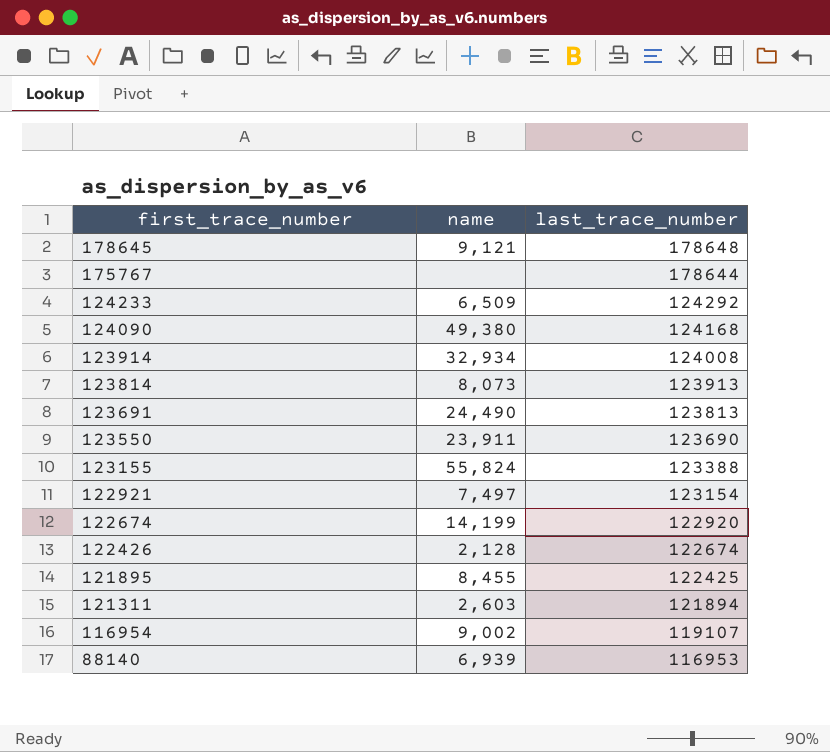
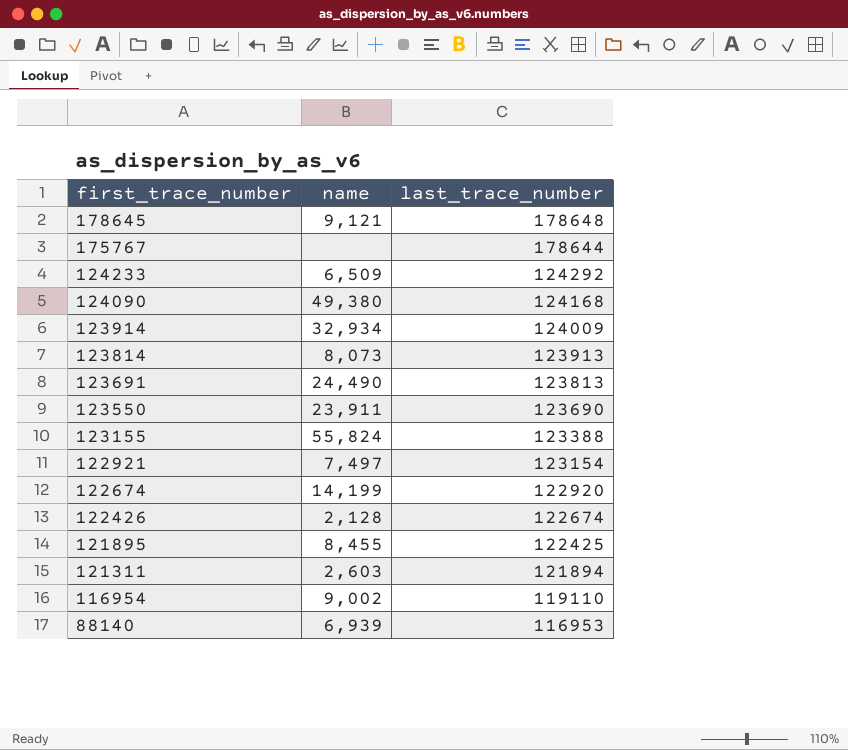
123914 | last_trace_number: 124008 -> 124009
116954 | last_trace_number: 119107 -> 119110

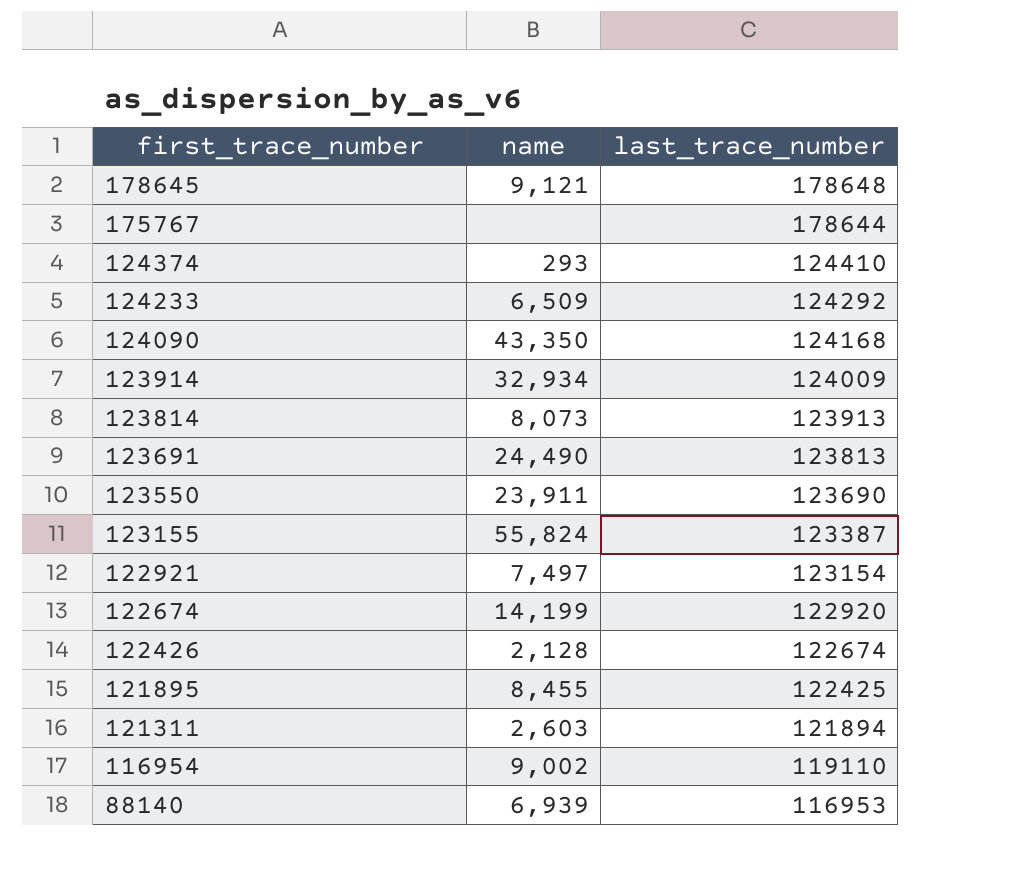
row 124374: none -> 293 | 124410
124090 | name: 49,380 -> 43,350
123155 | last_trace_number: 123388 -> 123387

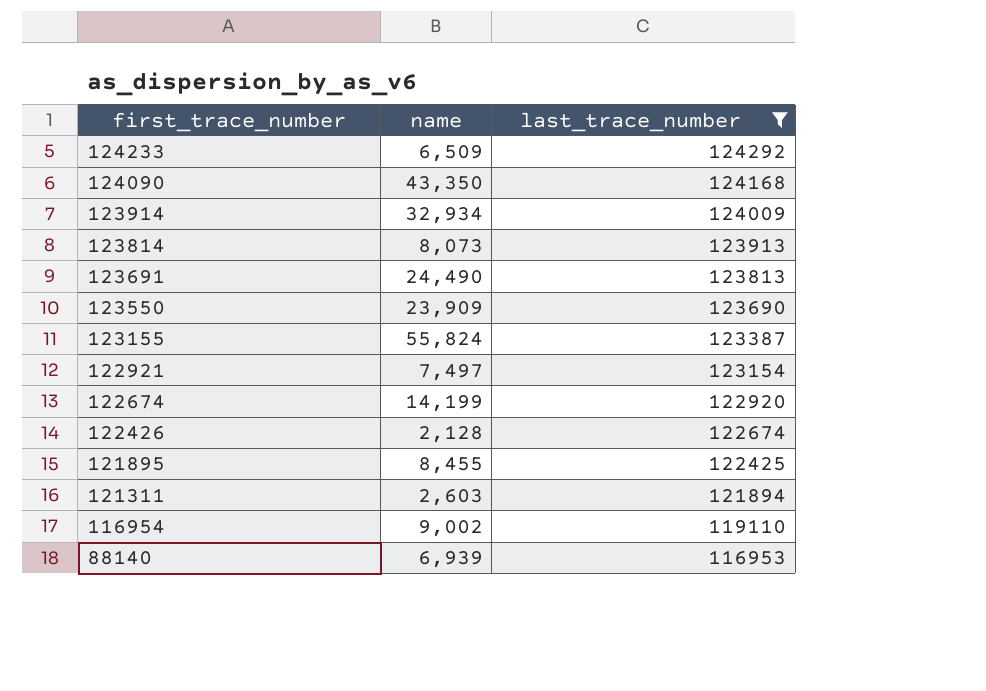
filter: none -> last_trace_number <= 124292
123550 | name: 23,911 -> 23,909

